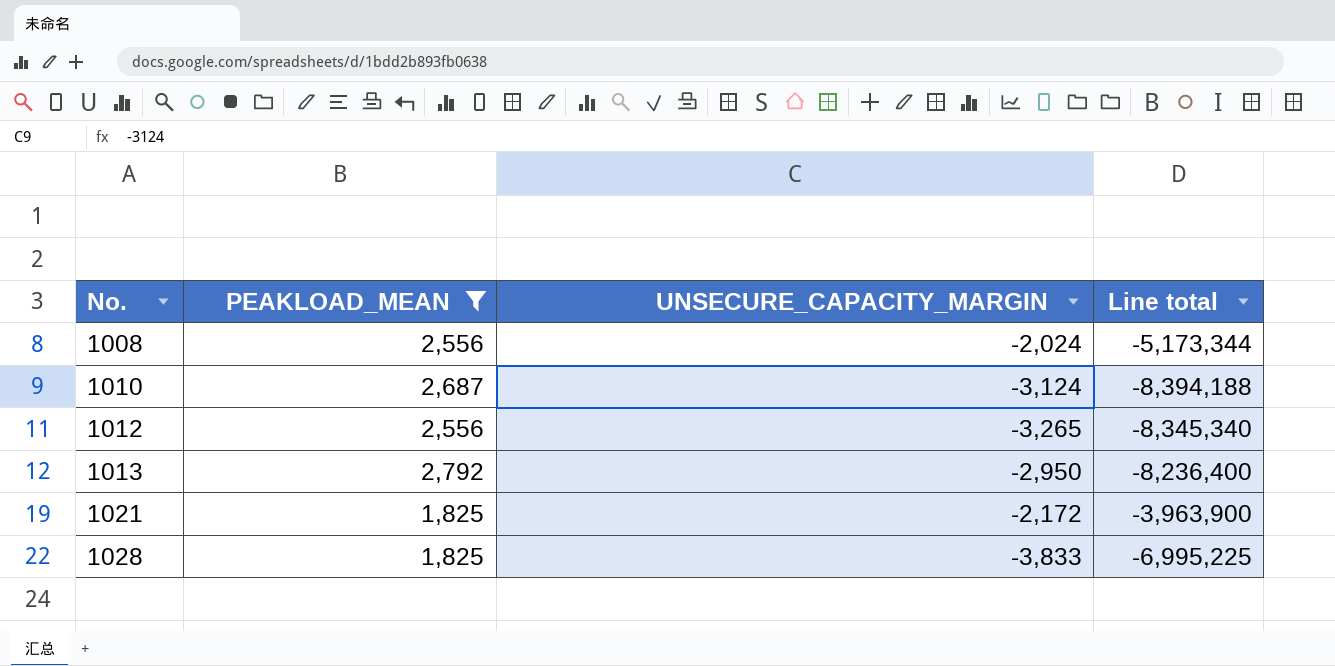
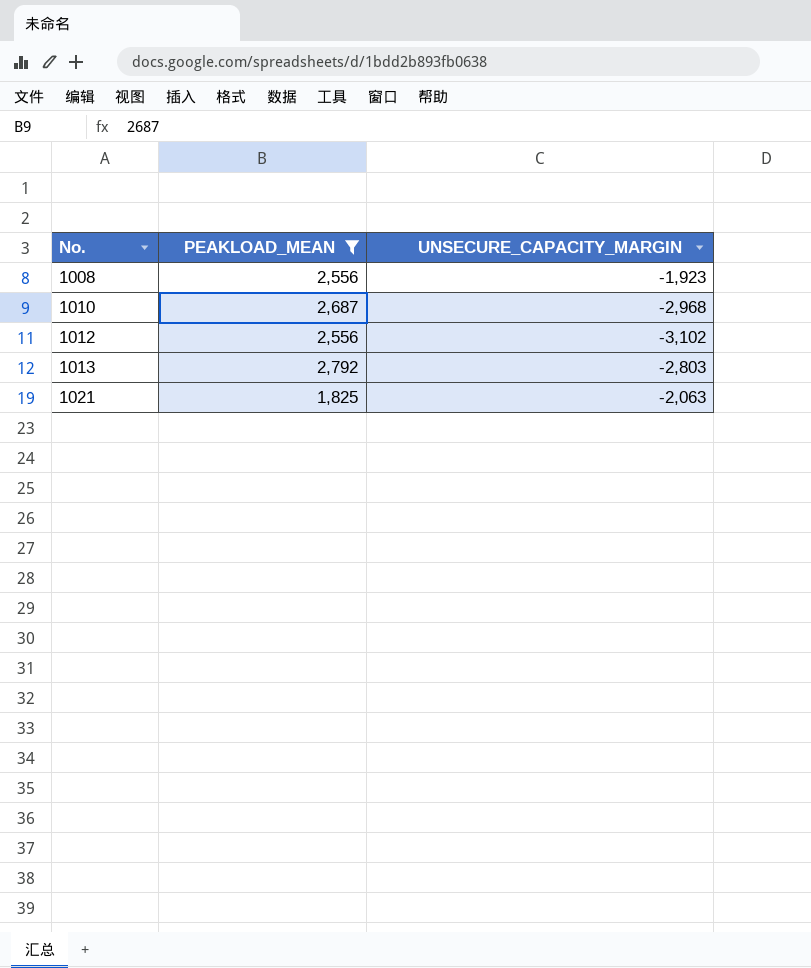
column Line total | formula: [PEAKLOAD_MEAN] * [UNSECURE_CAPACITY_MARGIN] -> none
row 1028: 1,825 | -3,833 | -6,995,225 -> none
1008 | UNSECURE_CAPACITY_MARGIN: -2,024 -> -1,923
1010 | UNSECURE_CAPACITY_MARGIN: -3,124 -> -2,968
1012 | UNSECURE_CAPACITY_MARGIN: -3,265 -> -3,102
1013 | UNSECURE_CAPACITY_MARGIN: -2,950 -> -2,803
1021 | UNSECURE_CAPACITY_MARGIN: -2,172 -> -2,063

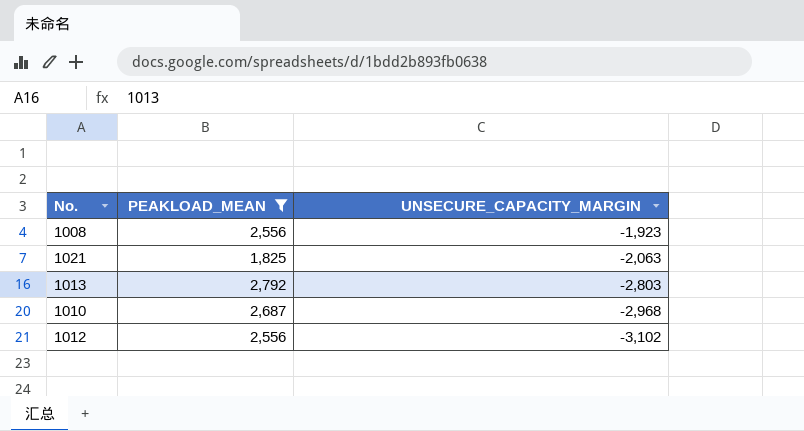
row order: No. ascending -> UNSECURE_CAPACITY_MARGIN descending

